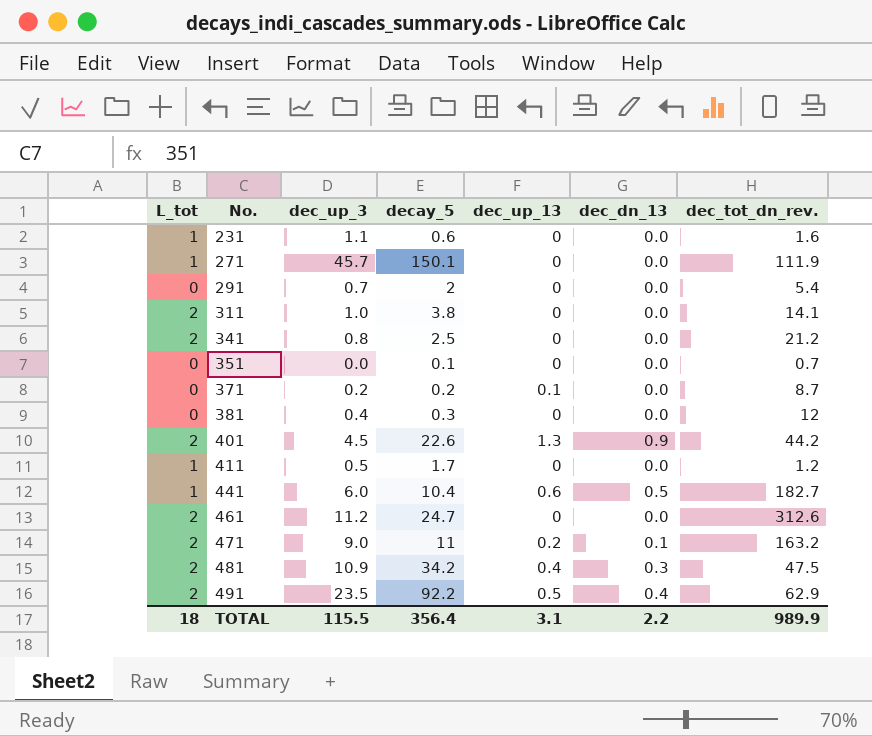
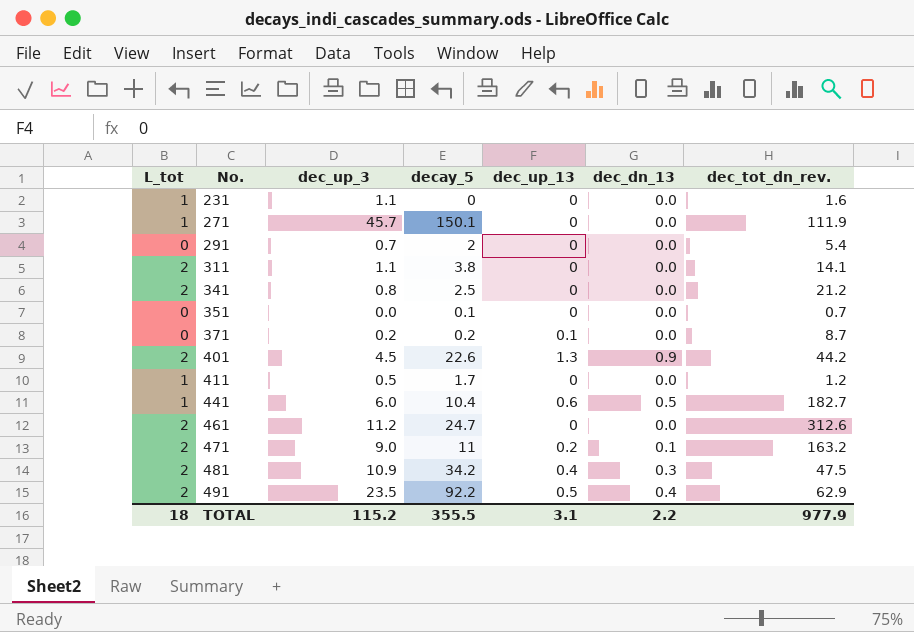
row 381: 0 | 0.4 | 0.3 | 0 | 0.0 | 12 -> none
231 | decay_5: 0.6 -> 0
311 | dec_up_3: 1.0 -> 1.1
TOTAL | dec_up_3: 115.5 -> 115.2
TOTAL | decay_5: 356.4 -> 355.5
TOTAL | dec_tot_dn_rev.: 989.9 -> 977.9

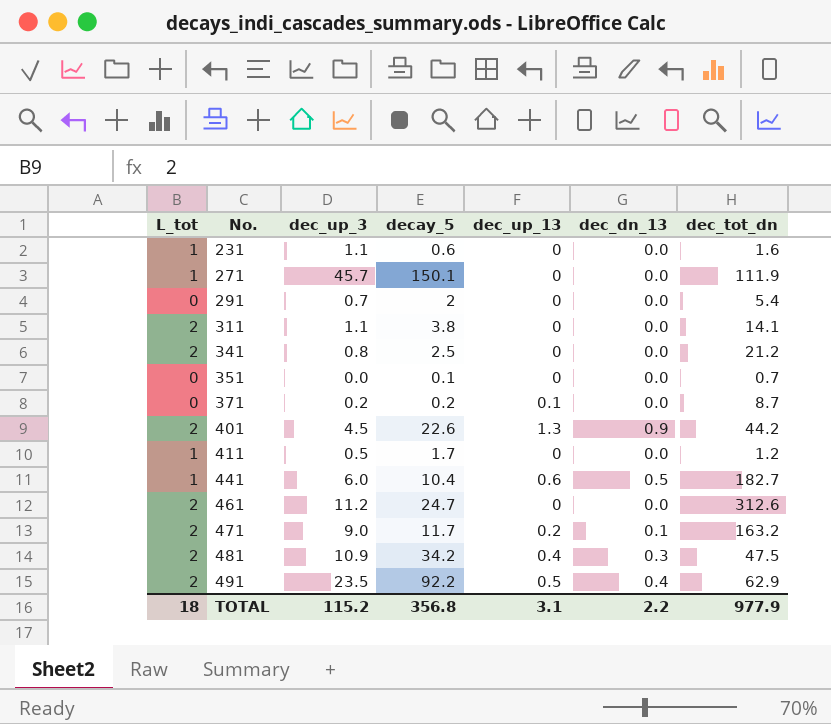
column name: dec_tot_dn_rev. -> dec_tot_dn
231 | decay_5: 0 -> 0.6
471 | decay_5: 11 -> 11.7
TOTAL | decay_5: 355.5 -> 356.8

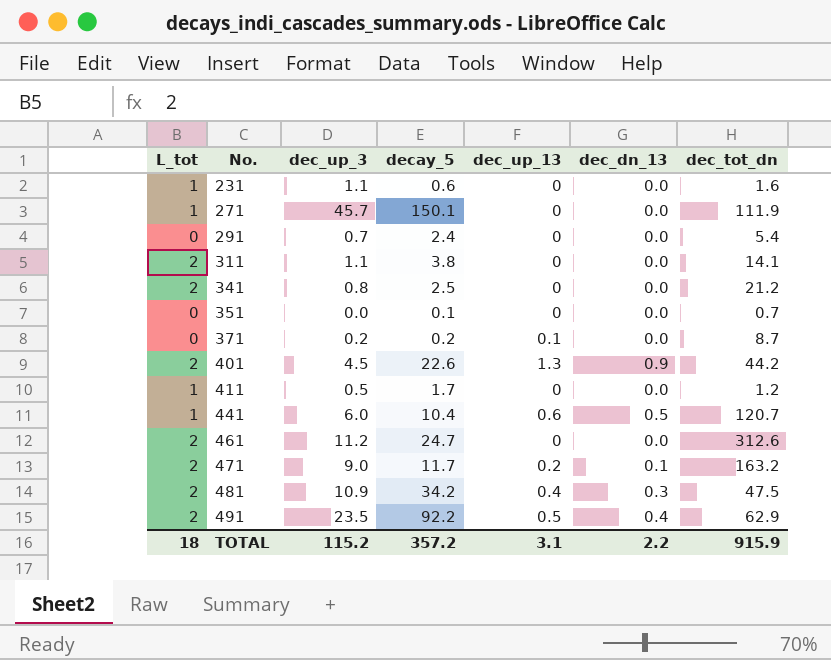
291 | decay_5: 2 -> 2.4
441 | dec_tot_dn: 182.7 -> 120.7
TOTAL | decay_5: 356.8 -> 357.2
TOTAL | dec_tot_dn: 977.9 -> 915.9

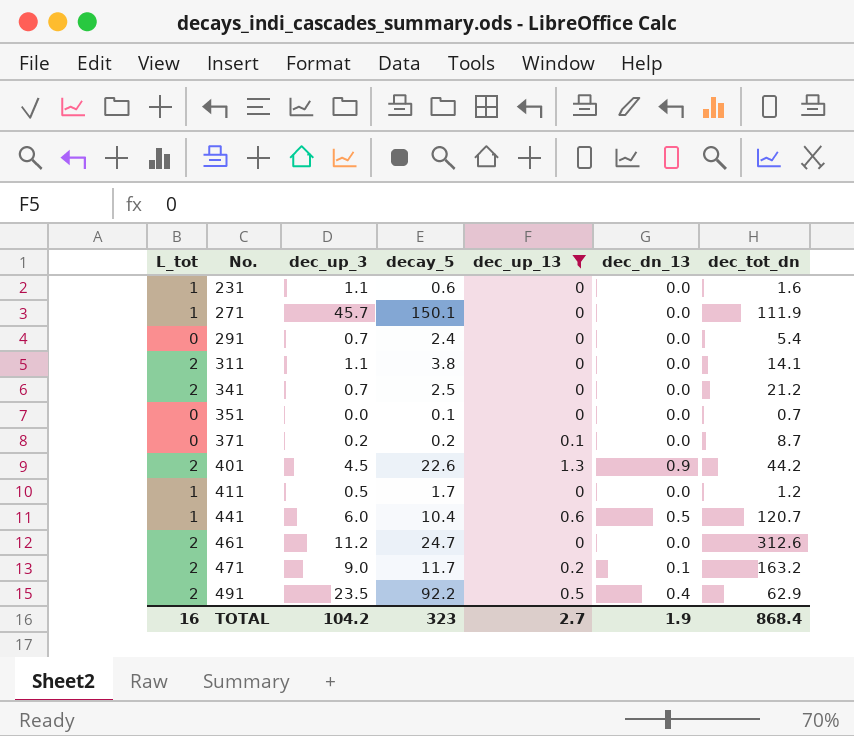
filter: none -> dec_up_13 != 0.4
341 | dec_up_3: 0.8 -> 0.7
TOTAL | L_tot: 18 -> 16
TOTAL | dec_up_3: 115.2 -> 104.2
TOTAL | decay_5: 357.2 -> 323
TOTAL | dec_up_13: 3.1 -> 2.7
TOTAL | dec_dn_13: 2.2 -> 1.9
TOTAL | dec_tot_dn: 915.9 -> 868.4

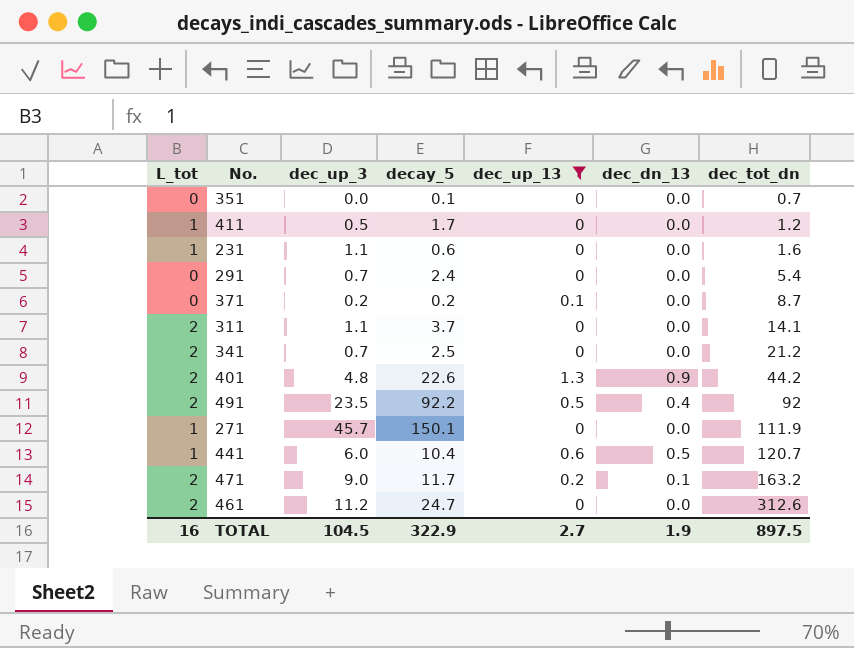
row order: No. ascending -> dec_tot_dn ascending
311 | decay_5: 3.8 -> 3.7
401 | dec_up_3: 4.5 -> 4.8
491 | dec_tot_dn: 62.9 -> 92
TOTAL | dec_up_3: 104.2 -> 104.5
TOTAL | decay_5: 323 -> 322.9
TOTAL | dec_tot_dn: 868.4 -> 897.5

